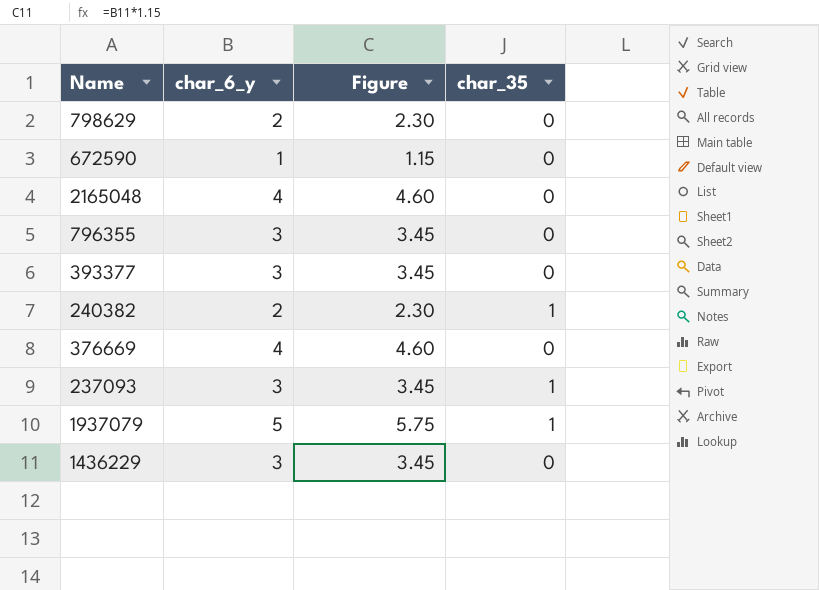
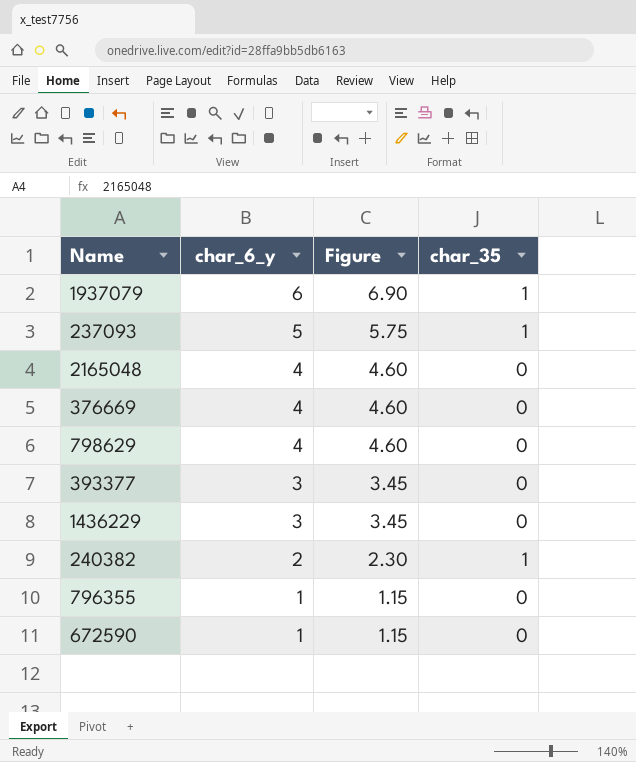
row order: none -> char_6_y descending
1937079 | char_6_y: 5 -> 6
1937079 | Figure: 5.75 -> 6.90
237093 | char_6_y: 3 -> 5
237093 | Figure: 3.45 -> 5.75
798629 | char_6_y: 2 -> 4
798629 | Figure: 2.30 -> 4.60
796355 | char_6_y: 3 -> 1
796355 | Figure: 3.45 -> 1.15

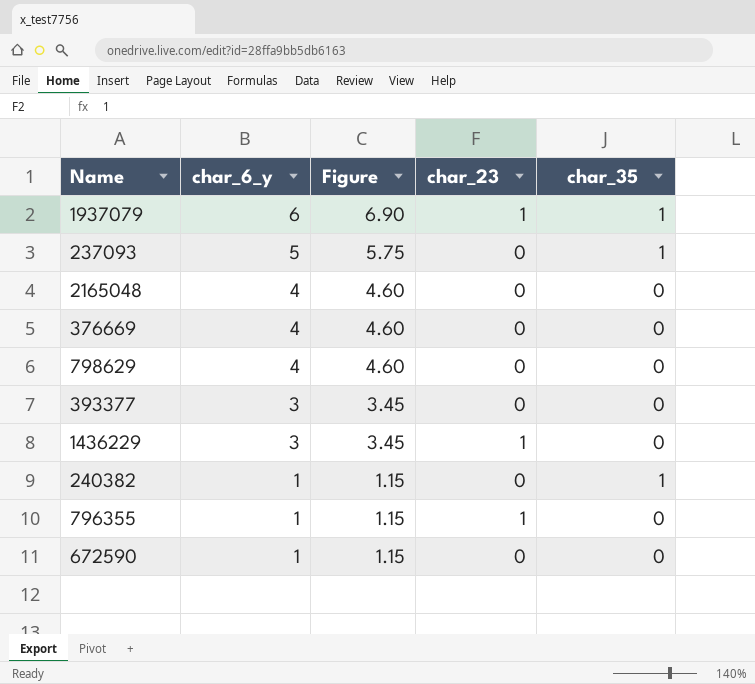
column char_23 | position: none -> 4
240382 | char_6_y: 2 -> 1
240382 | Figure: 2.30 -> 1.15

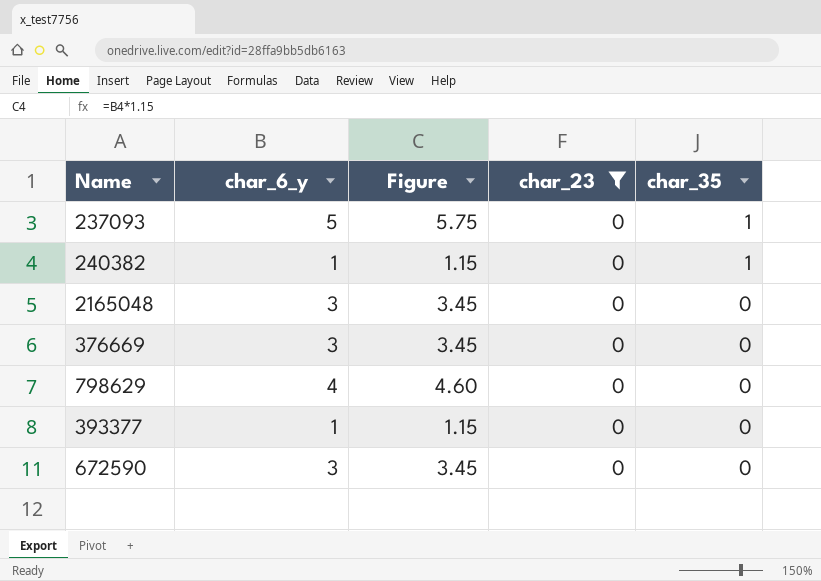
filter: none -> char_23 = 0
row order: char_6_y descending -> char_35 descending
2165048 | char_6_y: 4 -> 3
2165048 | Figure: 4.60 -> 3.45
376669 | char_6_y: 4 -> 3
376669 | Figure: 4.60 -> 3.45
393377 | char_6_y: 3 -> 1
393377 | Figure: 3.45 -> 1.15
672590 | char_6_y: 1 -> 3
672590 | Figure: 1.15 -> 3.45

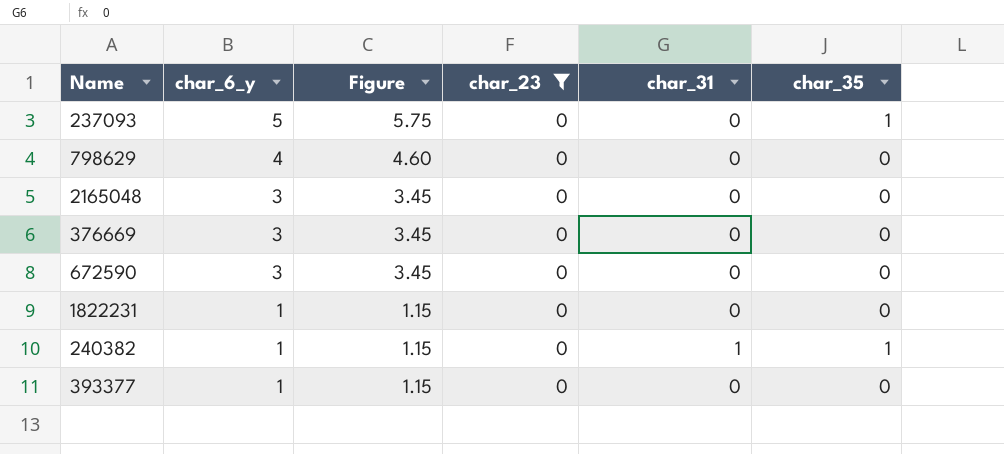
row order: char_35 descending -> char_6_y descending
column char_31 | position: none -> 5
row 1822231: none -> 1 | 1.15 | 0 | 0 | 0

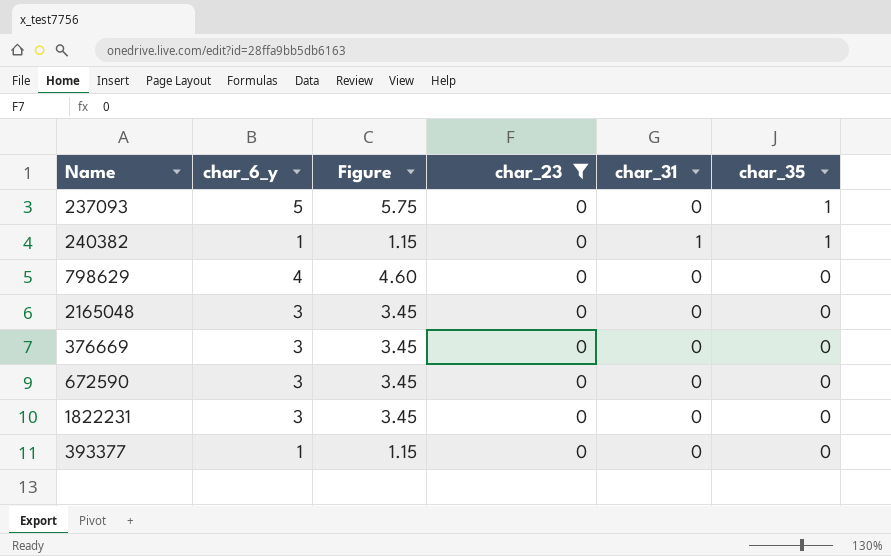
row order: char_6_y descending -> char_35 descending
1822231 | char_6_y: 1 -> 3
1822231 | Figure: 1.15 -> 3.45

